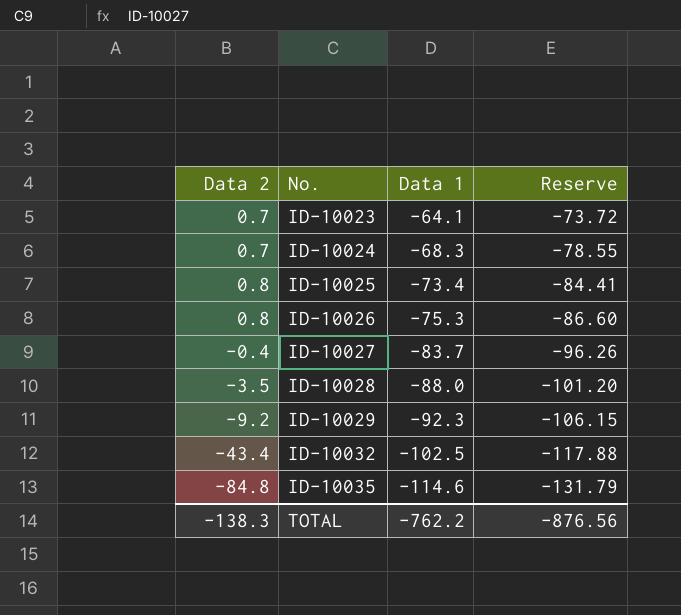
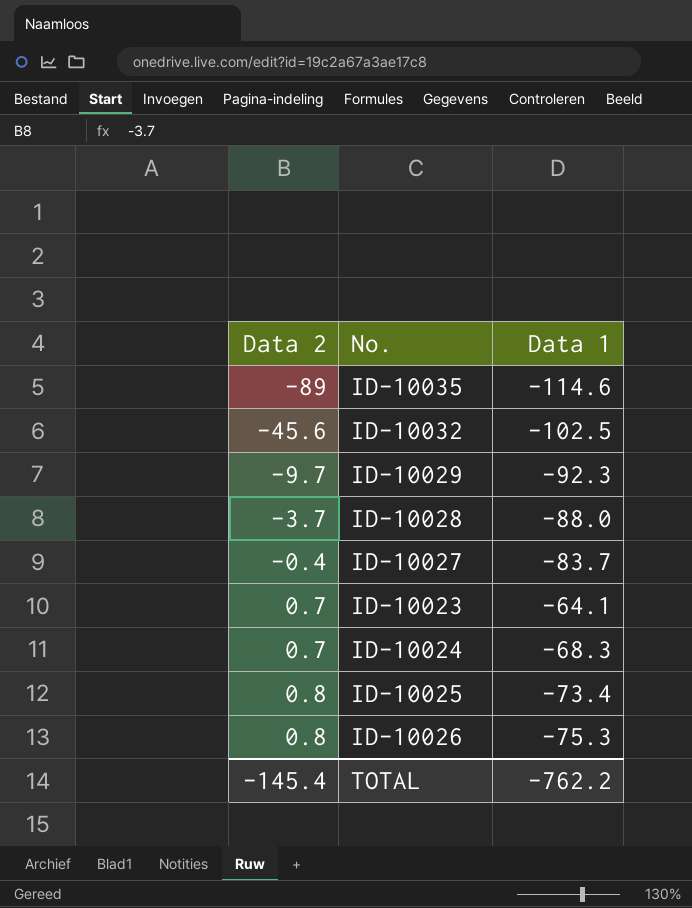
row order: No. ascending -> Data 2 ascending
column Reserve | formula: [Data 1] * 1.15 -> none
ID-10035 | Data 2: -84.8 -> -89
ID-10032 | Data 2: -43.4 -> -45.6
ID-10029 | Data 2: -9.2 -> -9.7
ID-10028 | Data 2: -3.5 -> -3.7
TOTAL | Data 2: -138.3 -> -145.4

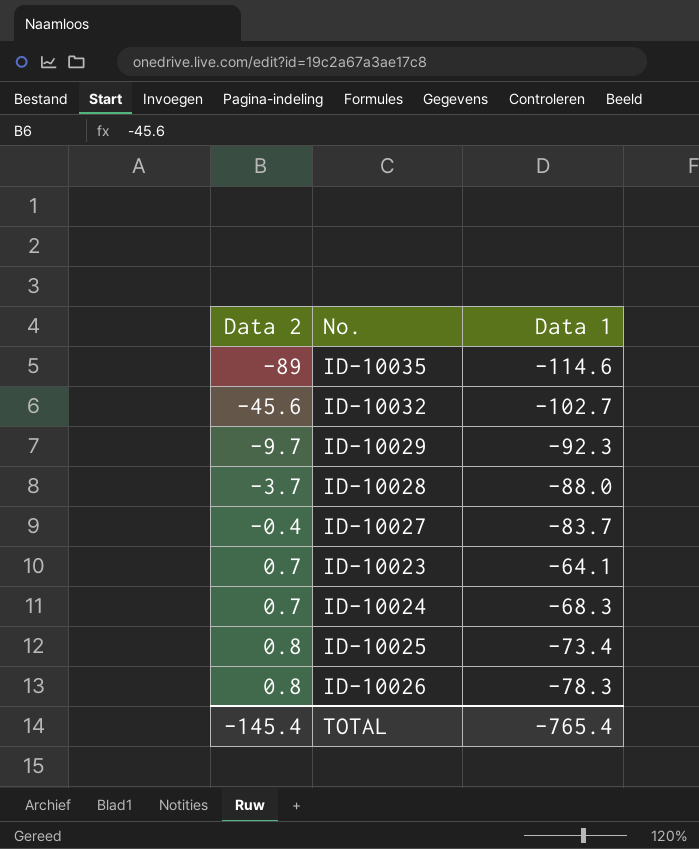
ID-10032 | Data 1: -102.5 -> -102.7
ID-10026 | Data 1: -75.3 -> -78.3
TOTAL | Data 1: -762.2 -> -765.4

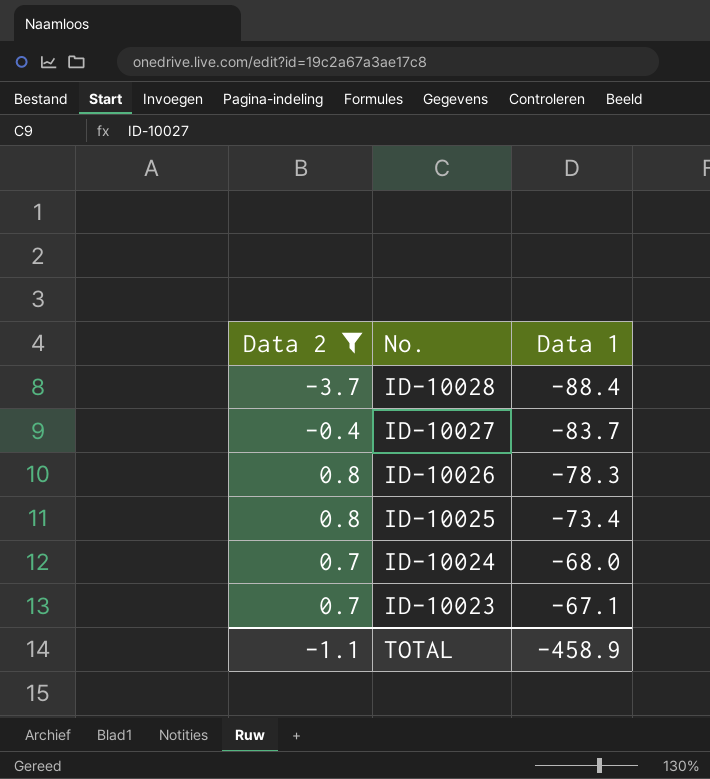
filter: none -> Data 2 >= -3.7
row order: Data 2 ascending -> No. descending
ID-10028 | Data 1: -88.0 -> -88.4
ID-10024 | Data 1: -68.3 -> -68.0
ID-10023 | Data 1: -64.1 -> -67.1
TOTAL | Data 2: -145.4 -> -1.1
TOTAL | Data 1: -765.4 -> -458.9

